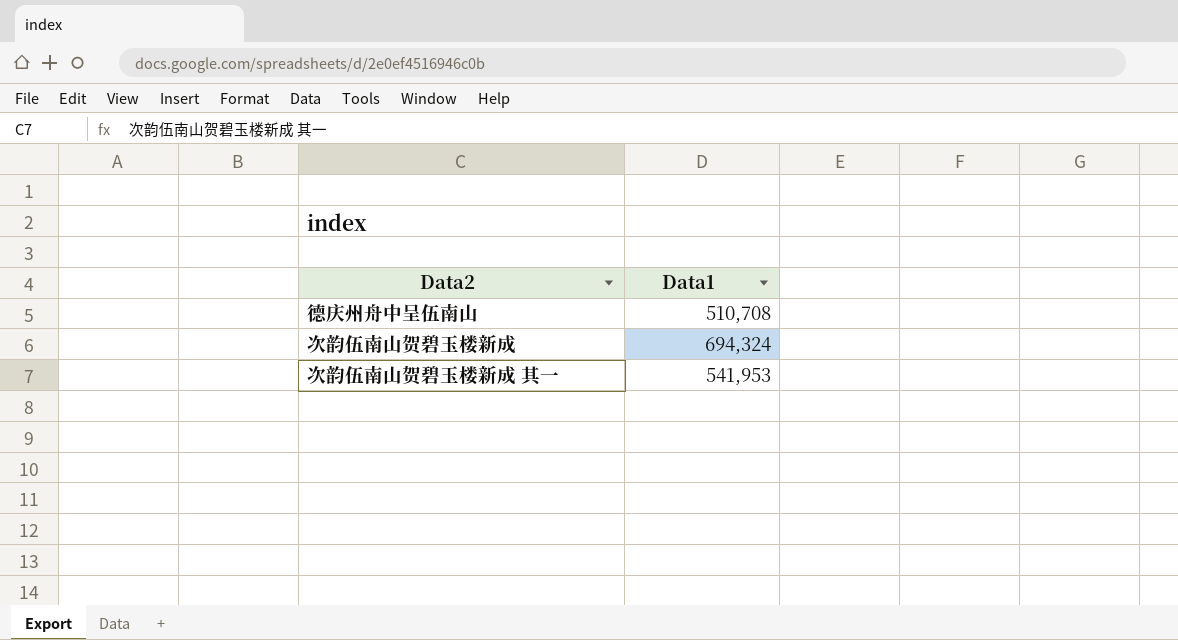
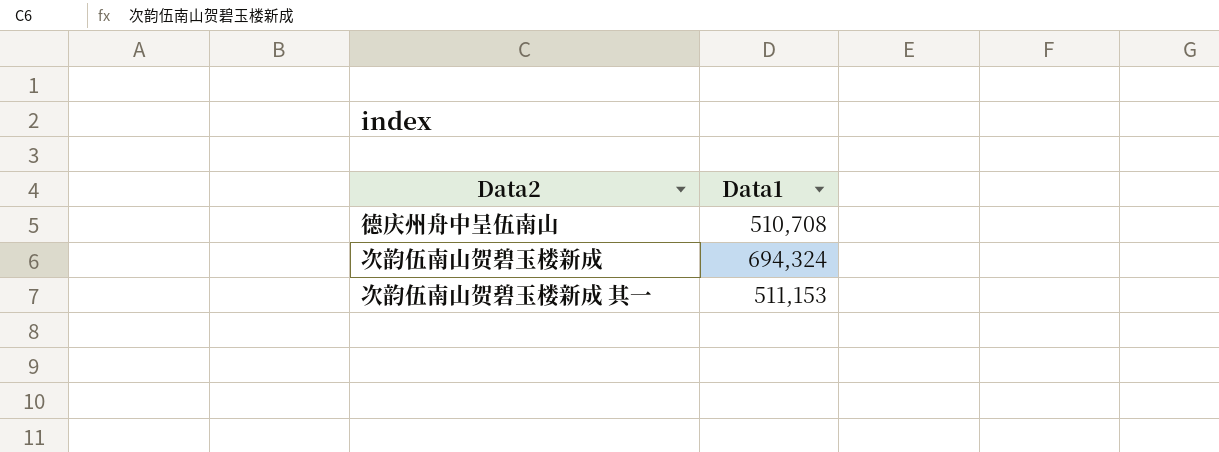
次韵伍南山贺碧玉楼新成 其一 | Data1: 541,953 -> 511,153

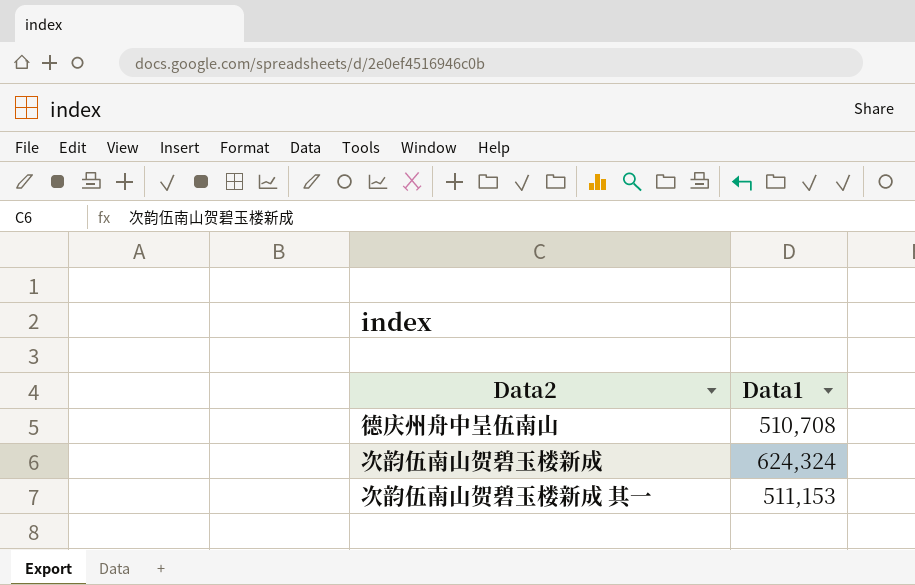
次韵伍南山贺碧玉楼新成 | Data1: 694,324 -> 624,324

